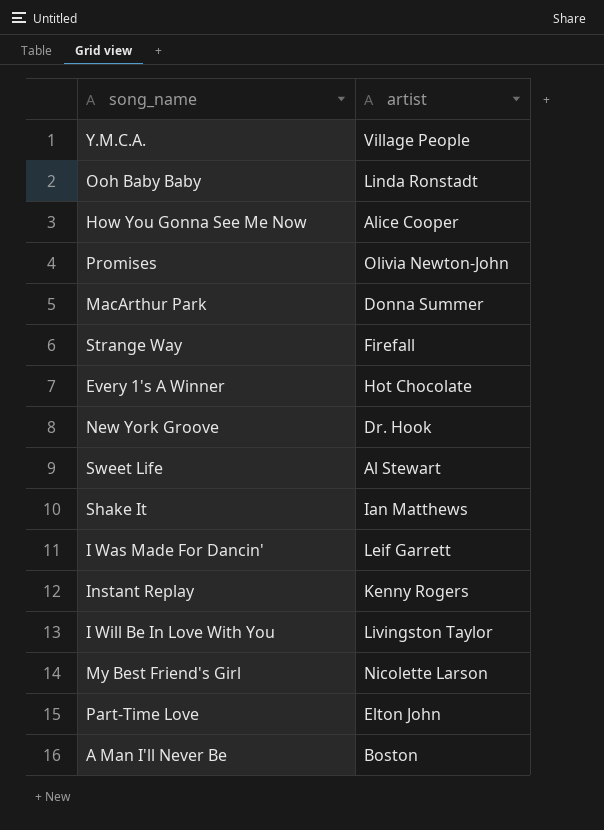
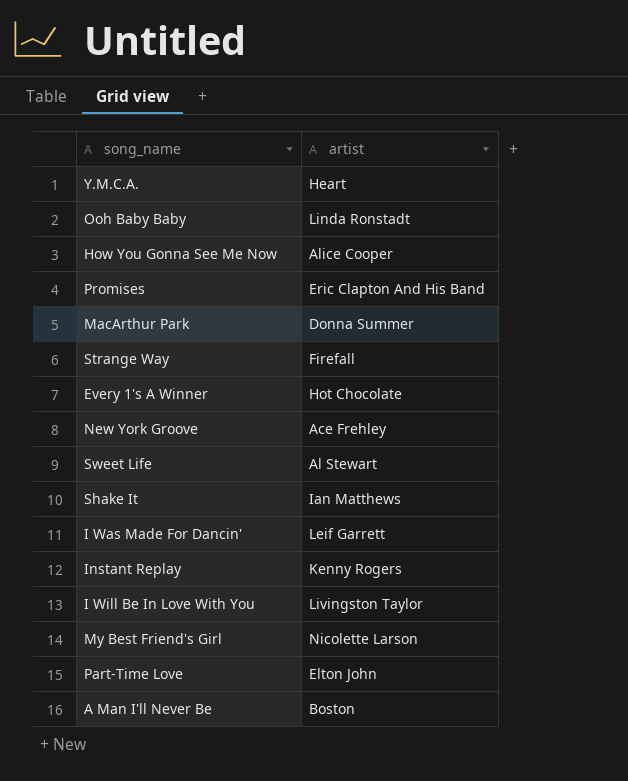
Y.M.C.A. | artist: Village People -> Heart
Promises | artist: Olivia Newton-John -> Eric Clapton And His Band
New York Groove | artist: Dr. Hook -> Ace Frehley

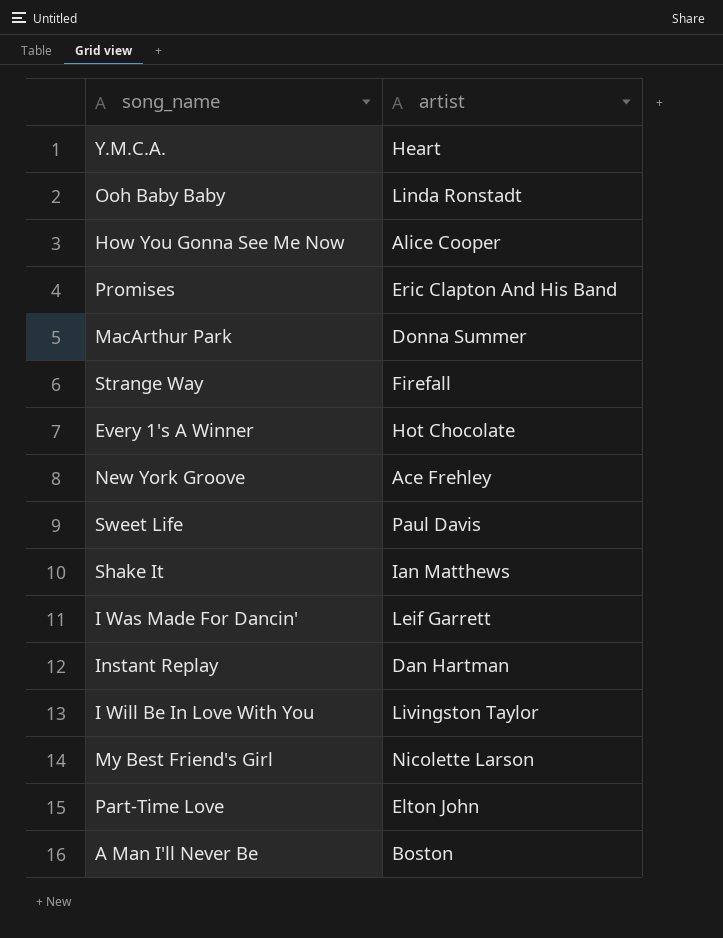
Sweet Life | artist: Al Stewart -> Paul Davis
Instant Replay | artist: Kenny Rogers -> Dan Hartman

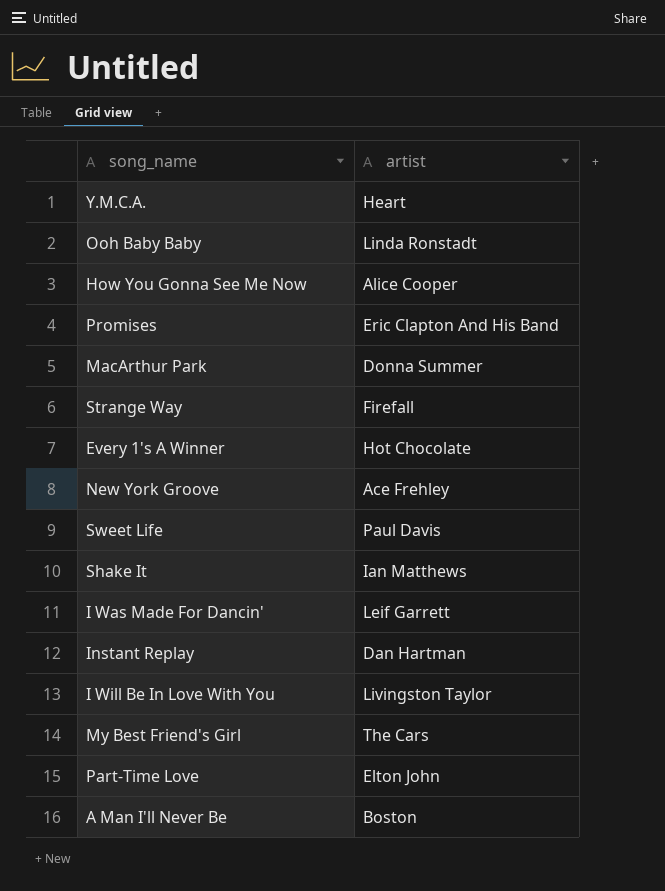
My Best Friend's Girl | artist: Nicolette Larson -> The Cars

